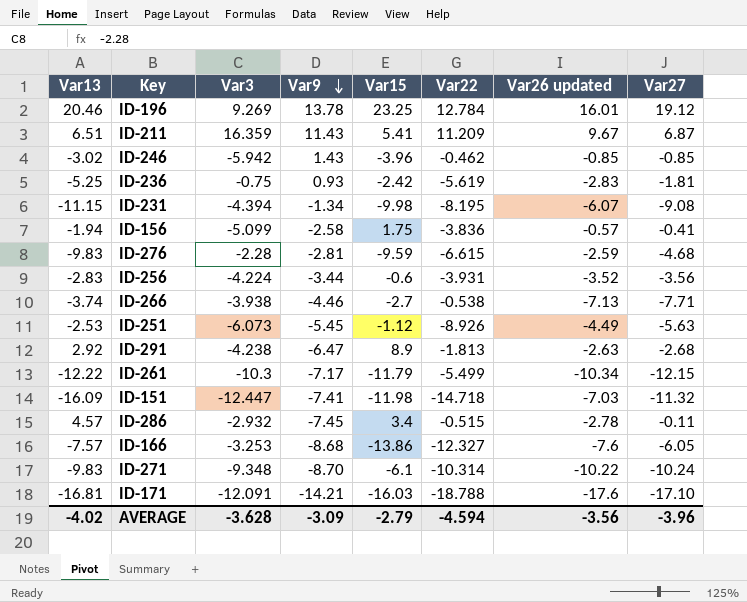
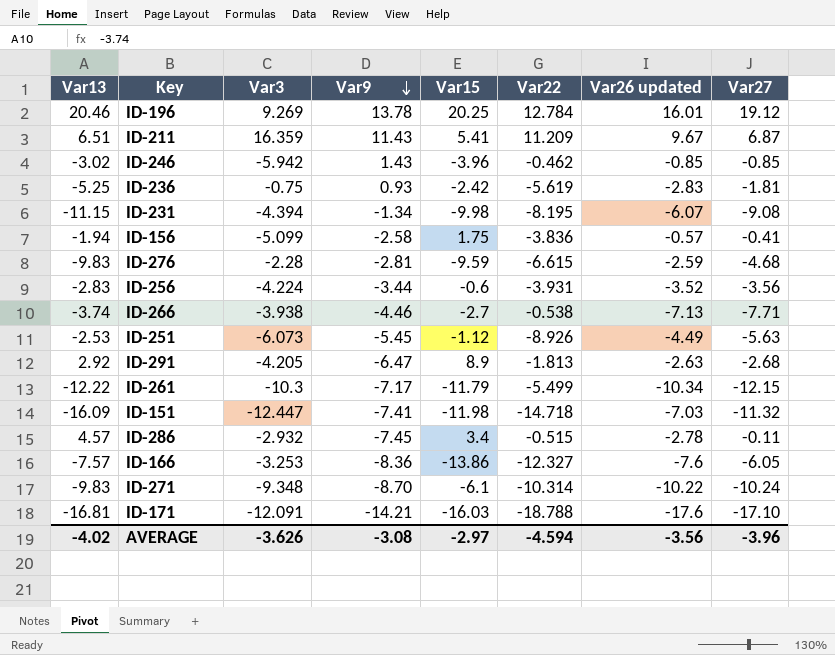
ID-196 | Var15: 23.25 -> 20.25
ID-291 | Var3: -4.238 -> -4.205
ID-166 | Var9: -8.68 -> -8.36
AVERAGE | Var3: -3.628 -> -3.626
AVERAGE | Var9: -3.09 -> -3.08
AVERAGE | Var15: -2.79 -> -2.97

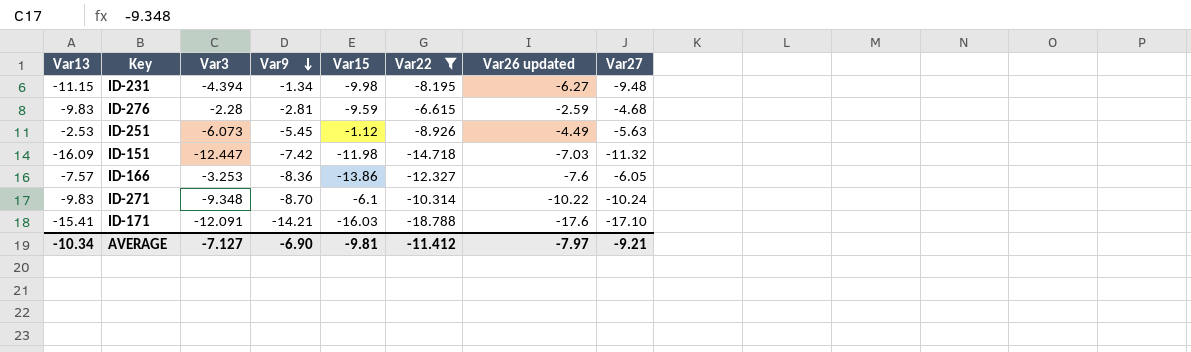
filter: none -> Var22 <= -6.615
ID-231 | Var26 updated: -6.07 -> -6.27
ID-231 | Var27: -9.08 -> -9.48
ID-151 | Var9: -7.41 -> -7.42
ID-171 | Var13: -16.81 -> -15.41
AVERAGE | Var13: -4.02 -> -10.34
AVERAGE | Var3: -3.626 -> -7.127
AVERAGE | Var9: -3.08 -> -6.90
AVERAGE | Var15: -2.97 -> -9.81
AVERAGE | Var22: -4.594 -> -11.412
AVERAGE | Var26 updated: -3.56 -> -7.97
AVERAGE | Var27: -3.96 -> -9.21

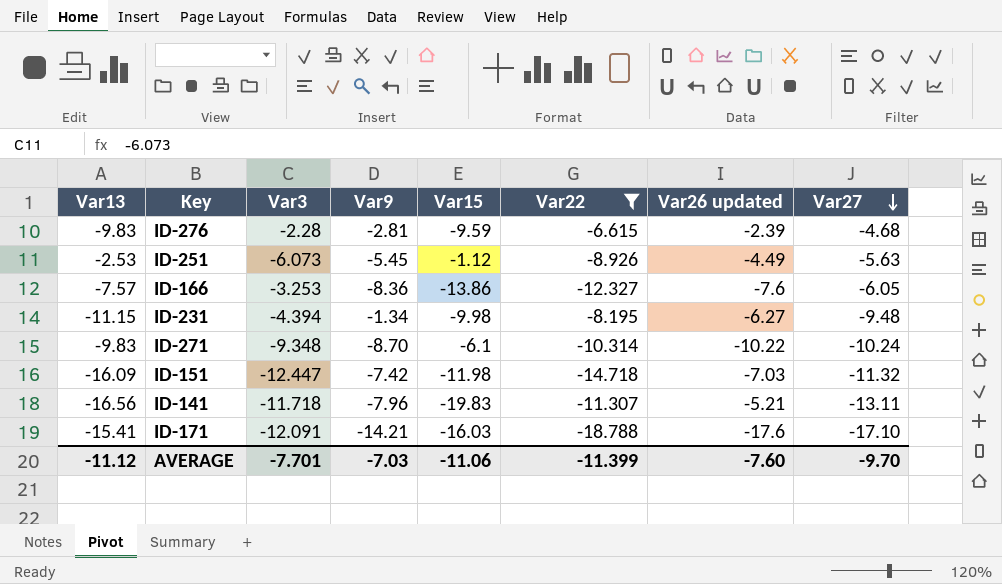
row order: Var9 descending -> Var27 descending
ID-276 | Var26 updated: -2.59 -> -2.39
row ID-141: none -> -16.56 | -11.718 | -7.96 | -19.83 | -11.307 | -5.21 | -13.11
AVERAGE | Var13: -10.34 -> -11.12
AVERAGE | Var3: -7.127 -> -7.701
AVERAGE | Var9: -6.90 -> -7.03
AVERAGE | Var15: -9.81 -> -11.06
AVERAGE | Var22: -11.412 -> -11.399
AVERAGE | Var26 updated: -7.97 -> -7.60
AVERAGE | Var27: -9.21 -> -9.70

